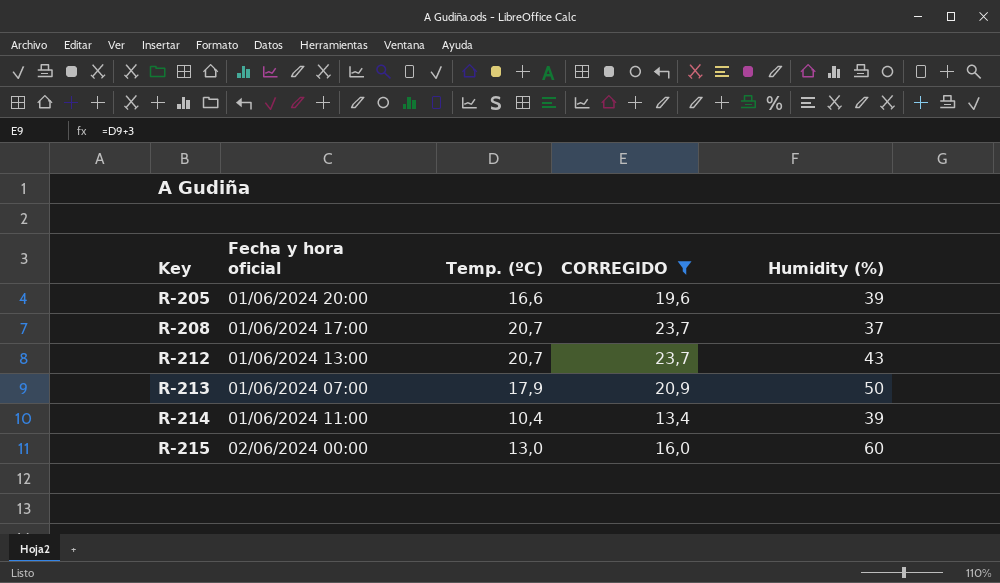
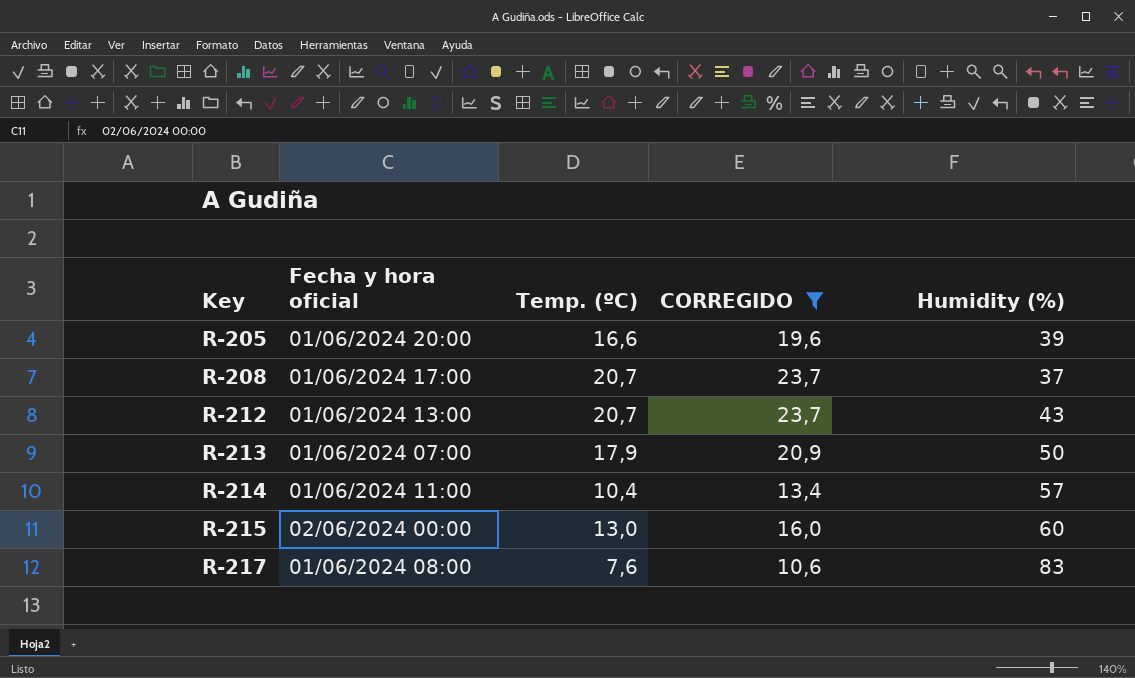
R-214 | Humidity (%): 39 -> 57
row R-217: none -> 01/06/2024 08:00 | 7,6 | 10,6 | 83

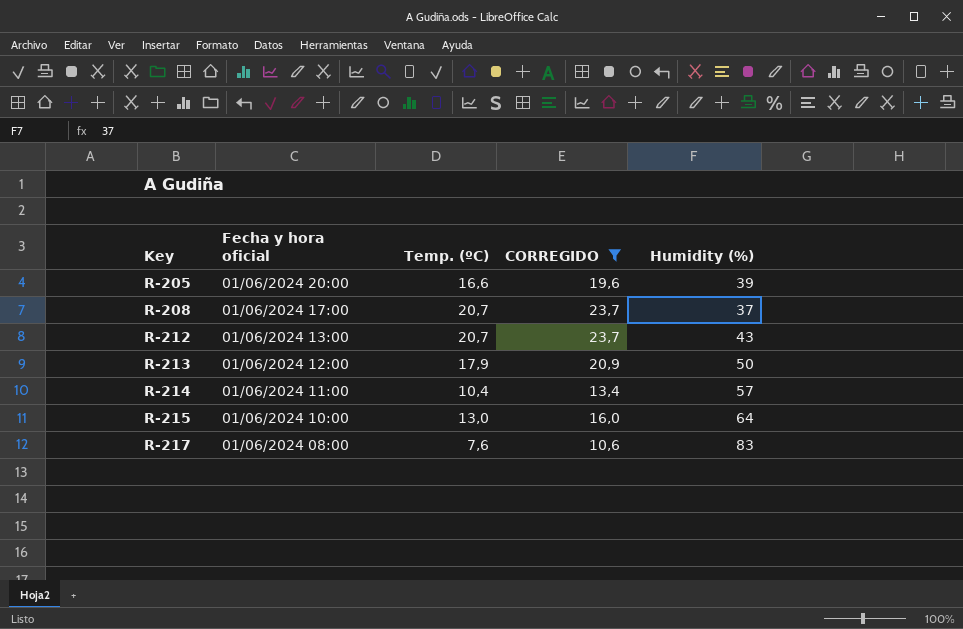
R-213 | Fecha y hora oficial: 01/06/2024 07:00 -> 01/06/2024 12:00
R-215 | Fecha y hora oficial: 02/06/2024 00:00 -> 01/06/2024 10:00
R-215 | Humidity (%): 60 -> 64

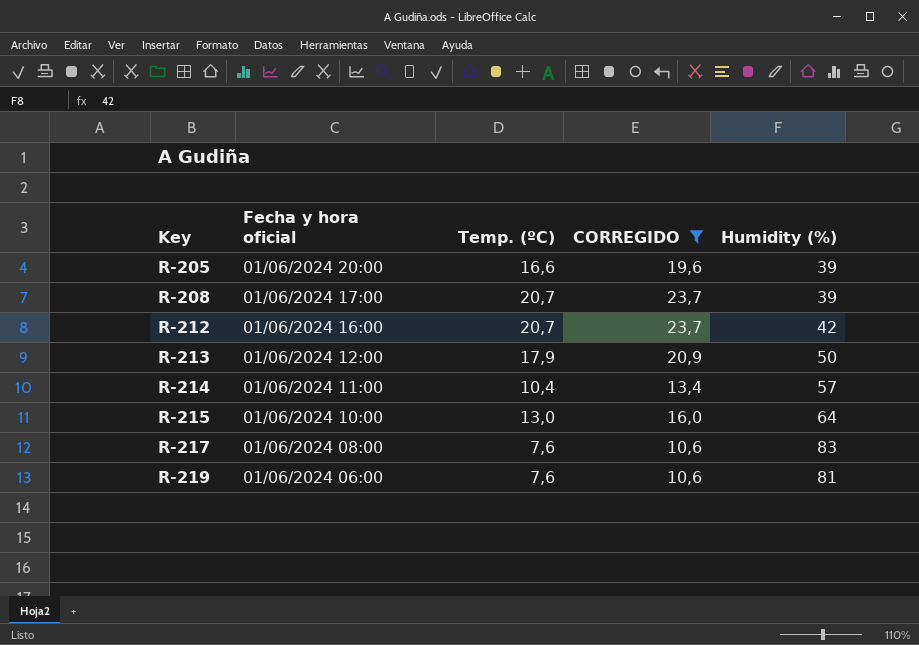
R-208 | Humidity (%): 37 -> 39
R-212 | Fecha y hora oficial: 01/06/2024 13:00 -> 01/06/2024 16:00
R-212 | Humidity (%): 43 -> 42
row R-219: none -> 01/06/2024 06:00 | 7,6 | 10,6 | 81

